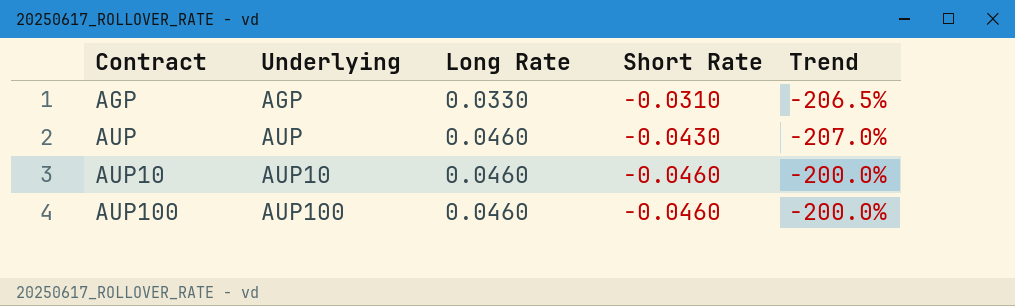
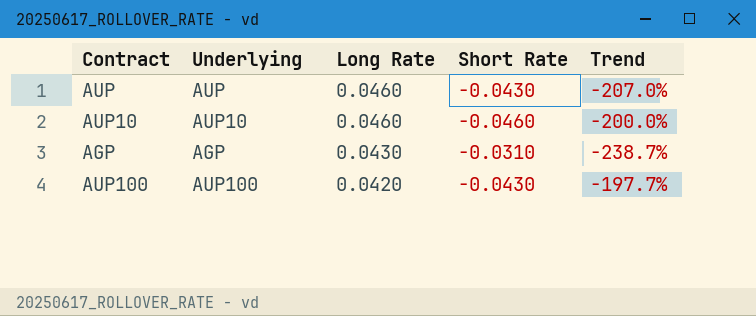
row order: Contract ascending -> Long Rate descending
AGP | Long Rate: 0.0330 -> 0.0430
AGP | Trend: -206.5% -> -238.7%
AUP100 | Long Rate: 0.0460 -> 0.0420
AUP100 | Short Rate: -0.0460 -> -0.0430
AUP100 | Trend: -200.0% -> -197.7%

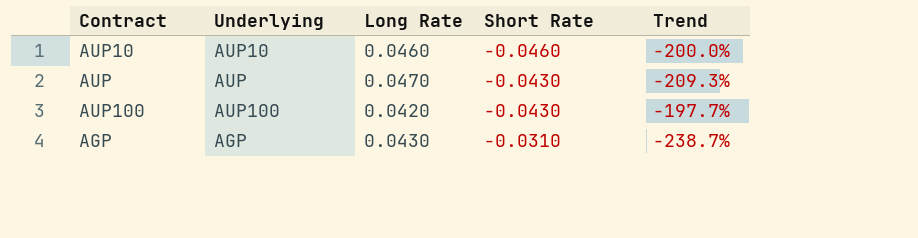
row order: Long Rate descending -> Short Rate ascending
AUP | Long Rate: 0.0460 -> 0.0470
AUP | Trend: -207.0% -> -209.3%

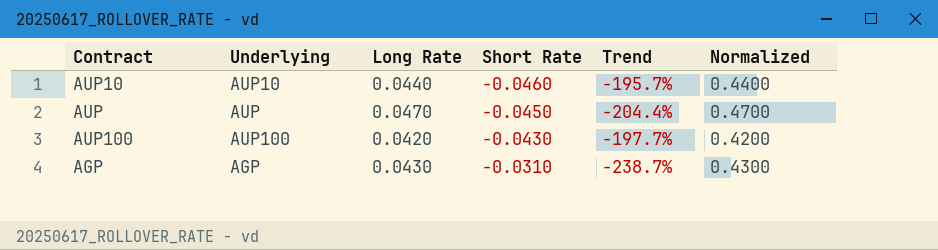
column Normalized | formula: none -> [Long Rate] * 10
AUP10 | Long Rate: 0.0460 -> 0.0440
AUP10 | Trend: -200.0% -> -195.7%
AUP | Short Rate: -0.0430 -> -0.0450
AUP | Trend: -209.3% -> -204.4%

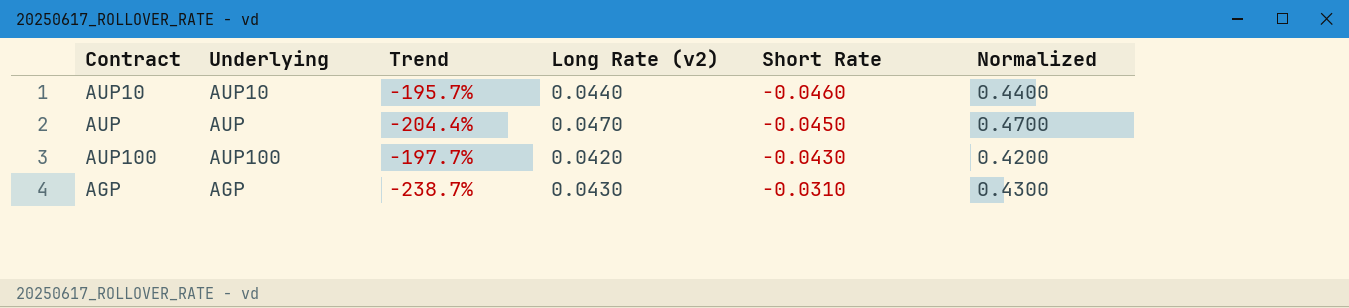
column Trend | position: 5 -> 3
column name: Long Rate -> Long Rate (v2)

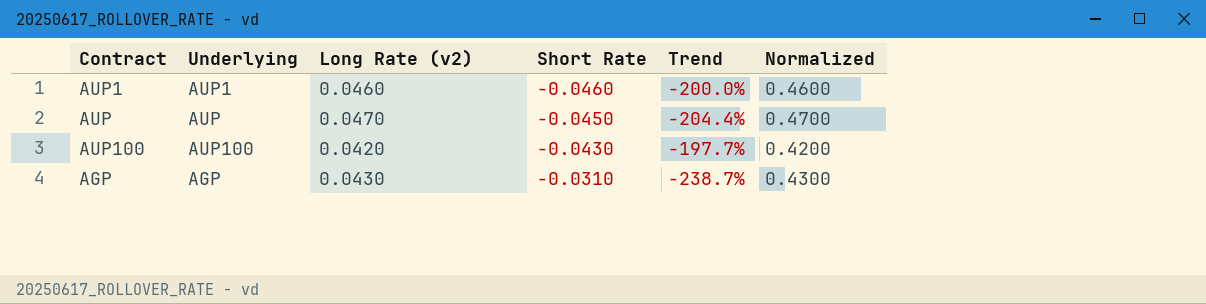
column Trend | position: 3 -> 5
row AUP10: AUP10 | -195.7% | 0.0440 | -0.0460 | 0.4400 -> none
row AUP1: none -> AUP1 | 0.0460 | -0.0460 | -200.0% | 0.4600

